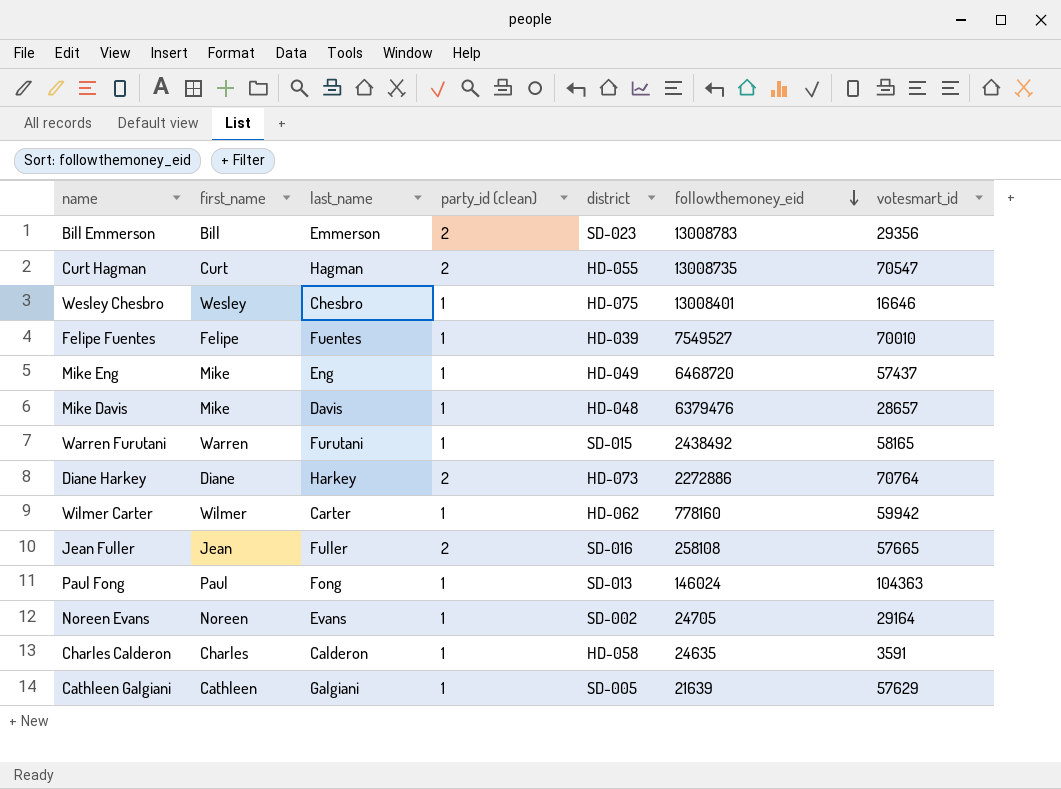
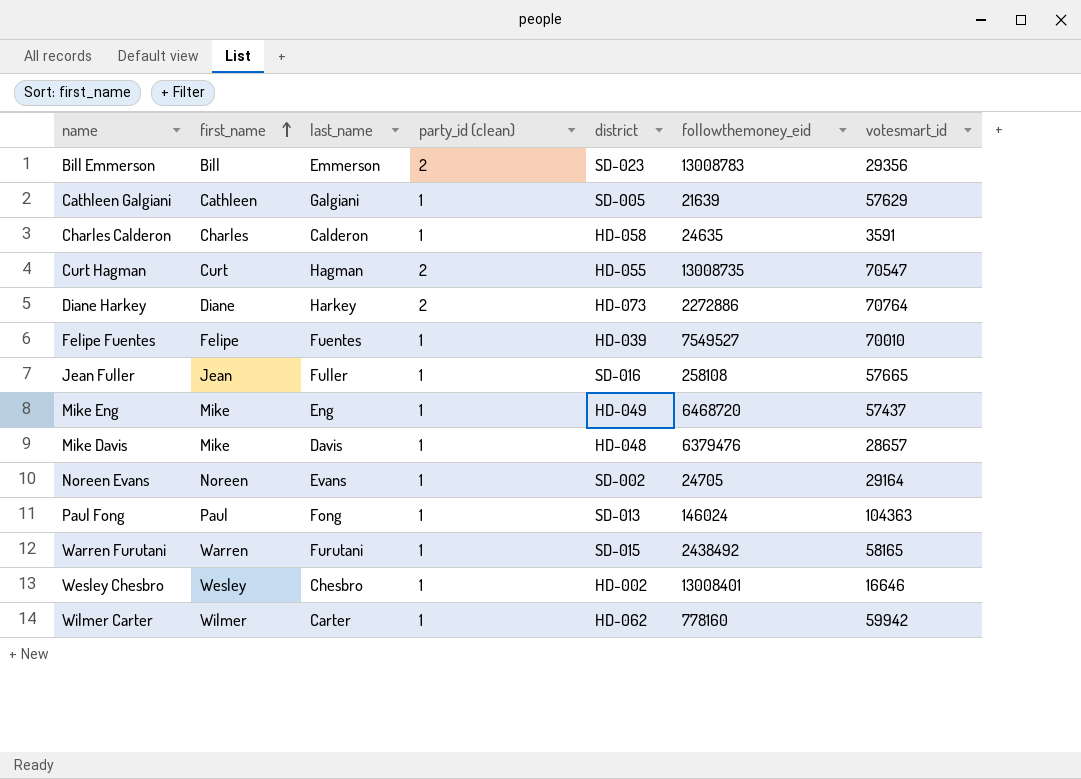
row order: followthemoney_eid descending -> first_name ascending
Jean Fuller | party_id (clean): 2 -> 1
Wesley Chesbro | district: HD-075 -> HD-002

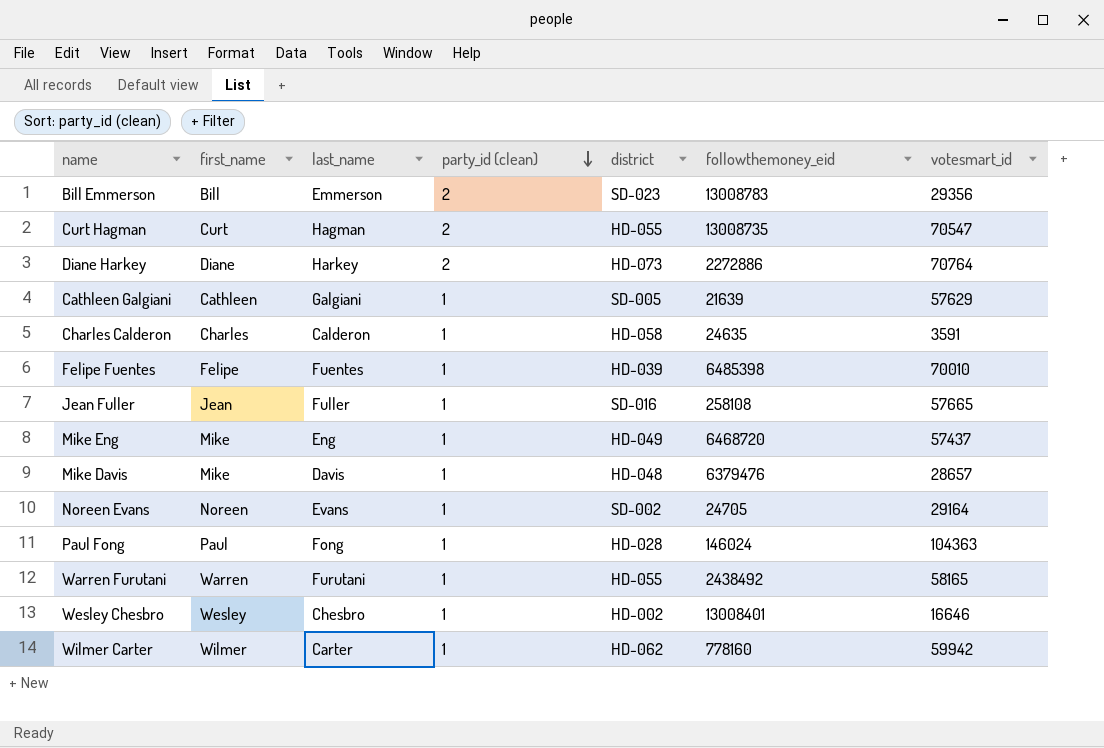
row order: first_name ascending -> party_id (clean) descending
Felipe Fuentes | followthemoney_eid: 7549527 -> 6485398
Paul Fong | district: SD-013 -> HD-028
Warren Furutani | district: SD-015 -> HD-055

